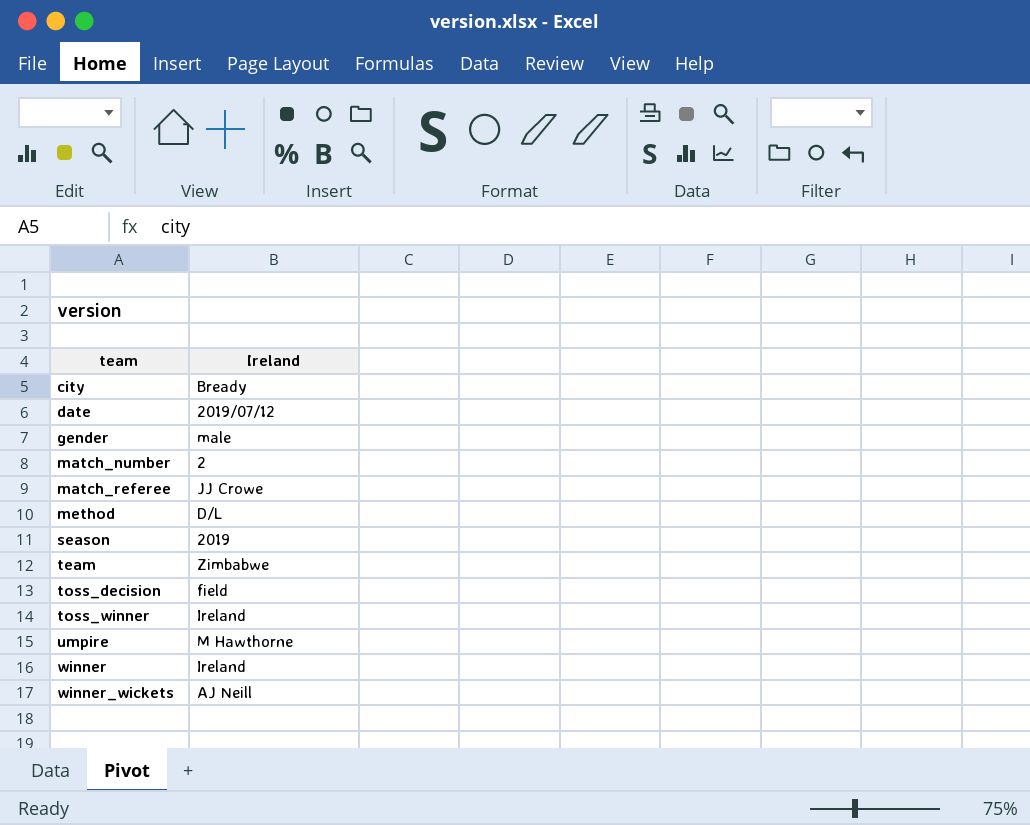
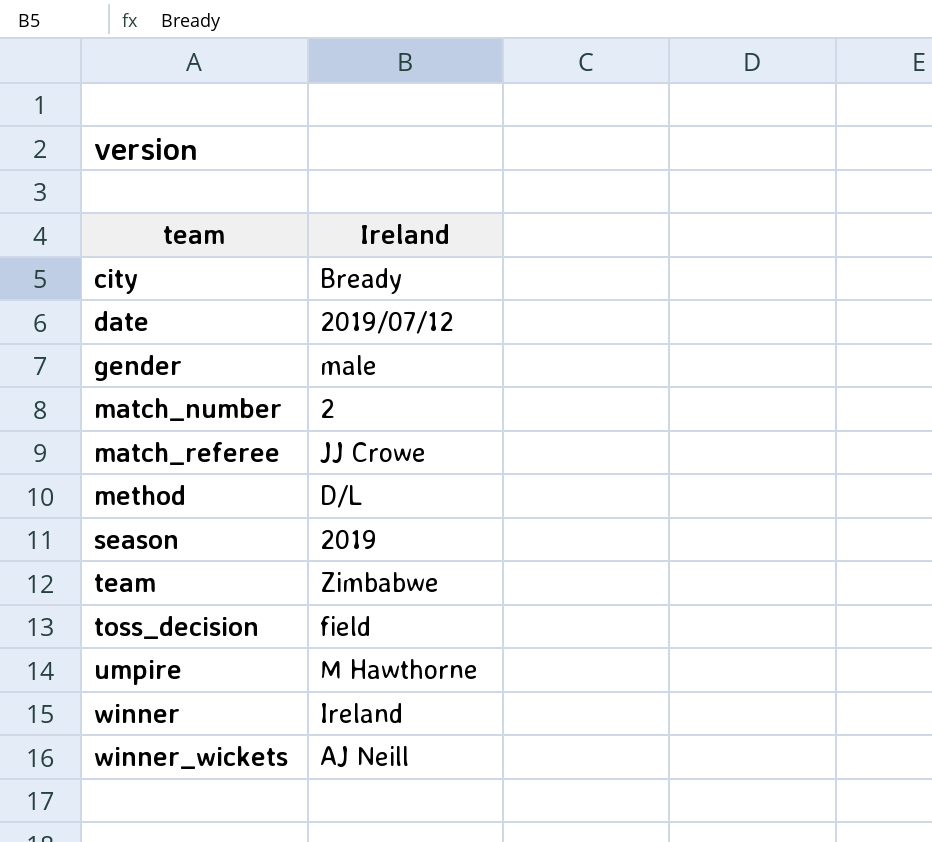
row toss_winner: Ireland -> none

